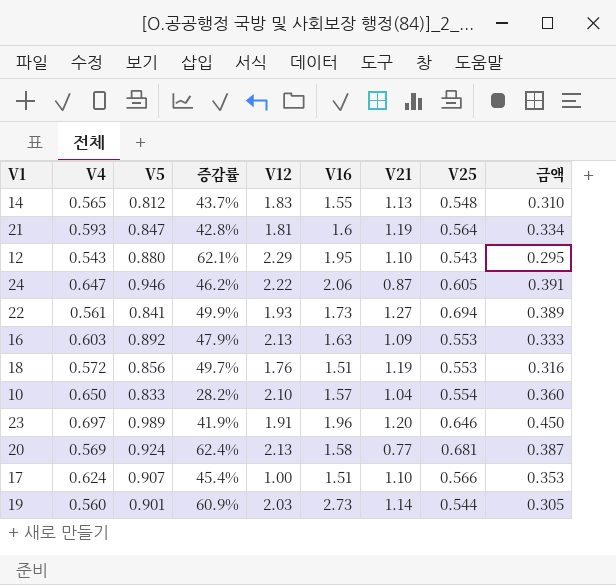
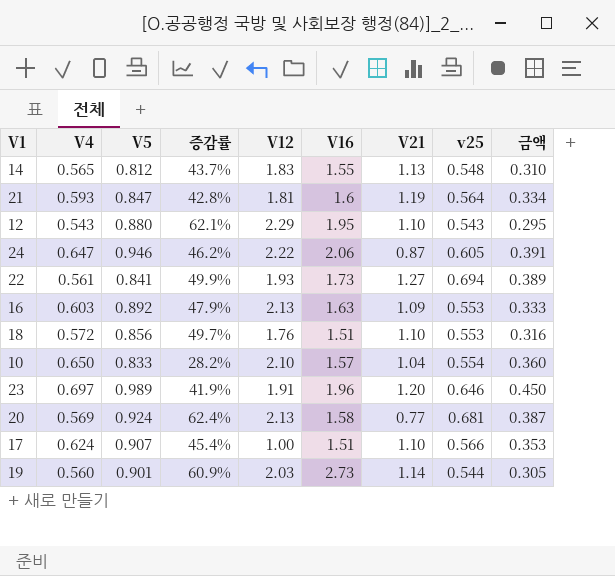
column name: V25 -> v25
18 | V21: 1.19 -> 1.10

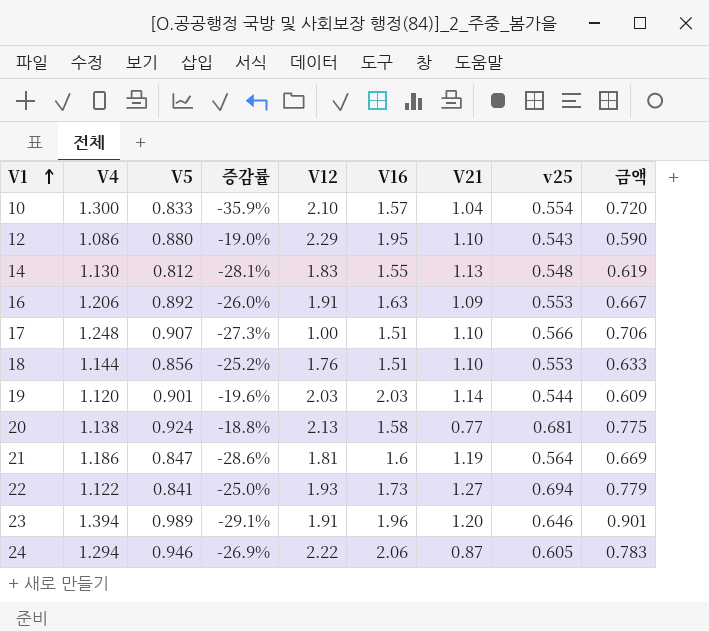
row order: none -> V1 ascending
10 | V4: 0.650 -> 1.300
10 | 증감률: 28.2% -> -35.9%
10 | 금액: 0.360 -> 0.720
12 | V4: 0.543 -> 1.086
12 | 증감률: 62.1% -> -19.0%
12 | 금액: 0.295 -> 0.590
14 | V4: 0.565 -> 1.130
14 | 증감률: 43.7% -> -28.1%
14 | 금액: 0.310 -> 0.619
16 | V4: 0.603 -> 1.206
16 | 증감률: 47.9% -> -26.0%
16 | V12: 2.13 -> 1.91
16 | 금액: 0.333 -> 0.667
17 | V4: 0.624 -> 1.248
17 | 증감률: 45.4% -> -27.3%
17 | 금액: 0.353 -> 0.706
18 | V4: 0.572 -> 1.144
18 | 증감률: 49.7% -> -25.2%
18 | 금액: 0.316 -> 0.633
19 | V4: 0.560 -> 1.120
19 | 증감률: 60.9% -> -19.6%
19 | V16: 2.73 -> 2.03
19 | 금액: 0.305 -> 0.609
20 | V4: 0.569 -> 1.138
20 | 증감률: 62.4% -> -18.8%
20 | 금액: 0.387 -> 0.775
21 | V4: 0.593 -> 1.186
21 | 증감률: 42.8% -> -28.6%
21 | 금액: 0.334 -> 0.669
22 | V4: 0.561 -> 1.122
22 | 증감률: 49.9% -> -25.0%
22 | 금액: 0.389 -> 0.779
23 | V4: 0.697 -> 1.394
23 | 증감률: 41.9% -> -29.1%
23 | 금액: 0.450 -> 0.901
24 | V4: 0.647 -> 1.294
24 | 증감률: 46.2% -> -26.9%
24 | 금액: 0.391 -> 0.783

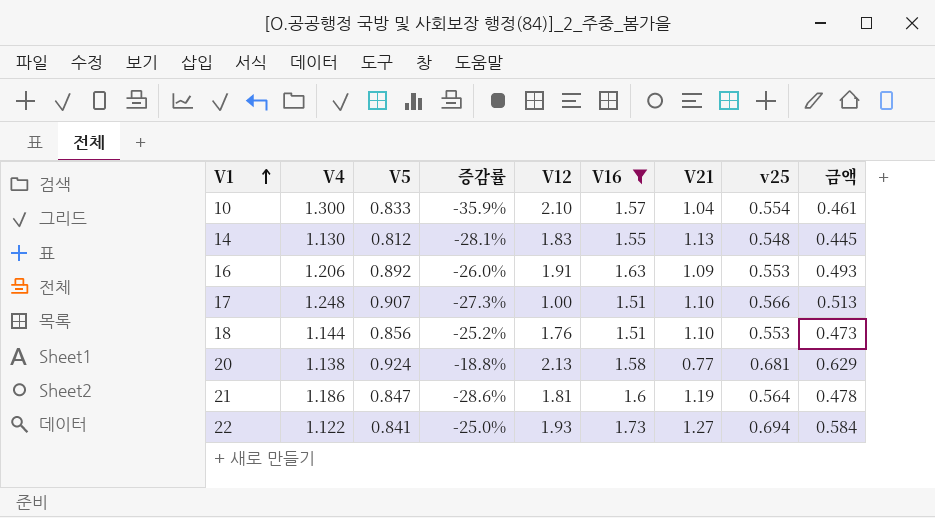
filter: none -> V16 <= 1.73
column 금액 | formula: [V4] * [v25] -> [V5] * [v25]

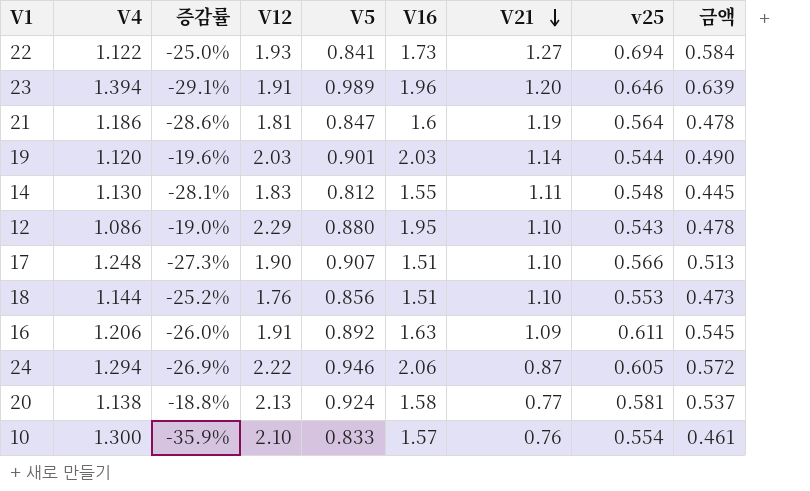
filter: V16 <= 1.73 -> none
row order: V1 ascending -> V21 descending
column V5 | position: 3 -> 5
14 | V21: 1.13 -> 1.11
17 | V12: 1.00 -> 1.90
16 | v25: 0.553 -> 0.611
16 | 금액: 0.493 -> 0.545
20 | v25: 0.681 -> 0.581
20 | 금액: 0.629 -> 0.537
10 | V21: 1.04 -> 0.76

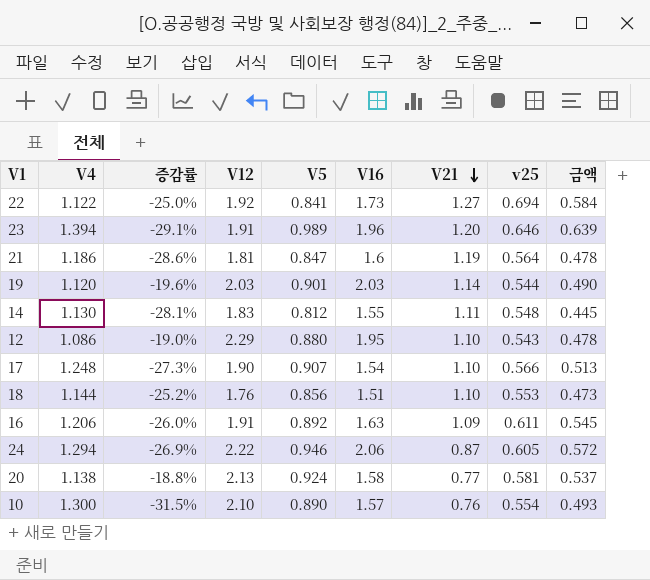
22 | V12: 1.93 -> 1.92
17 | V16: 1.51 -> 1.54
10 | 증감률: -35.9% -> -31.5%
10 | V5: 0.833 -> 0.890
10 | 금액: 0.461 -> 0.493

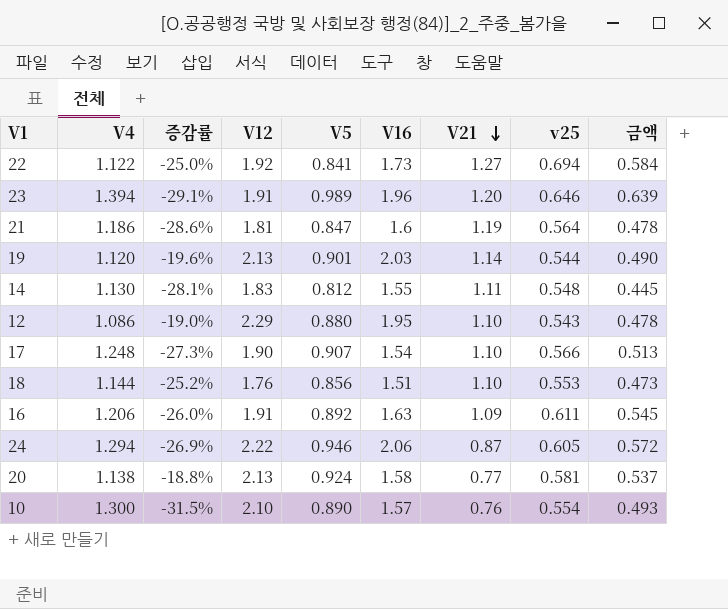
19 | V12: 2.03 -> 2.13

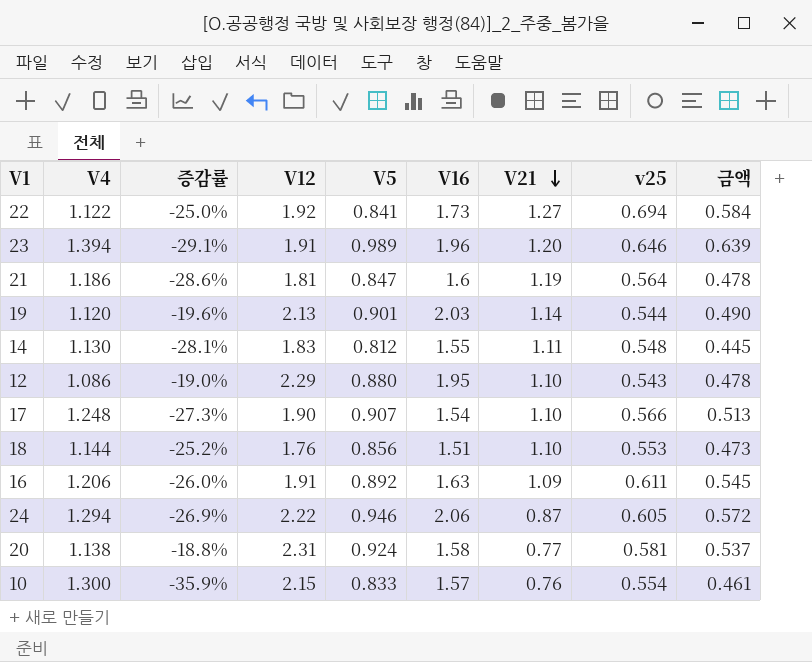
20 | V12: 2.13 -> 2.31
10 | 증감률: -31.5% -> -35.9%
10 | V12: 2.10 -> 2.15
10 | V5: 0.890 -> 0.833
10 | 금액: 0.493 -> 0.461

